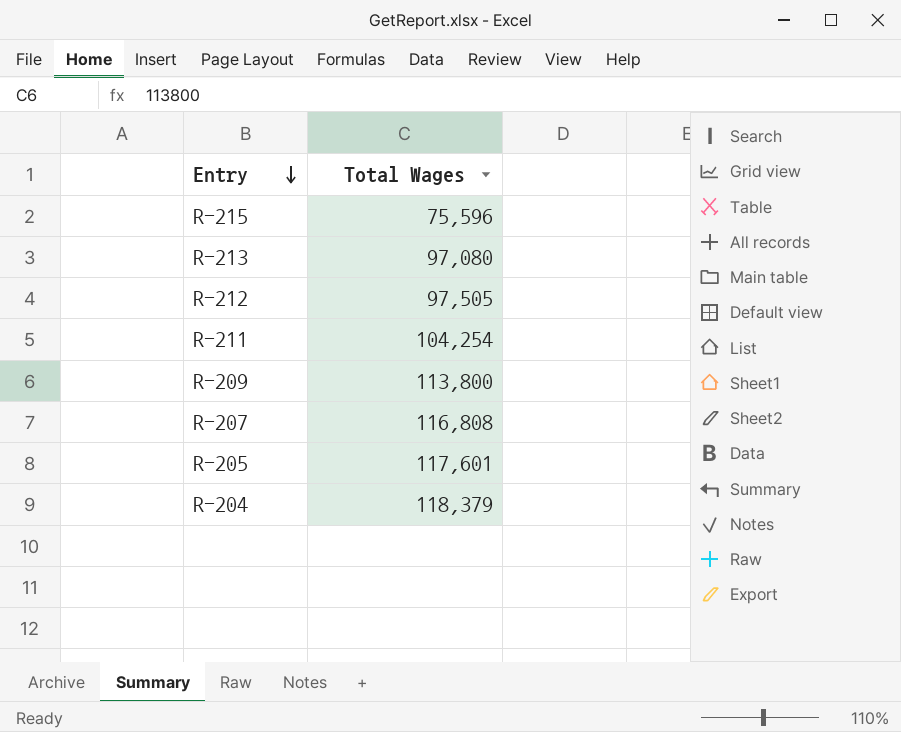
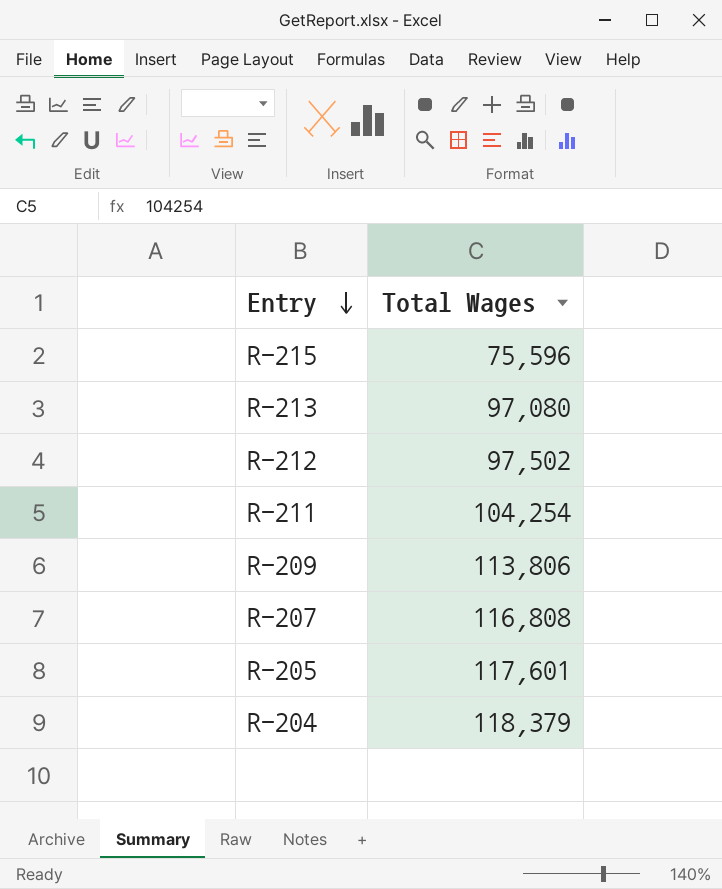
R-212 | Total Wages: 97,505 -> 97,502
R-209 | Total Wages: 113,800 -> 113,806

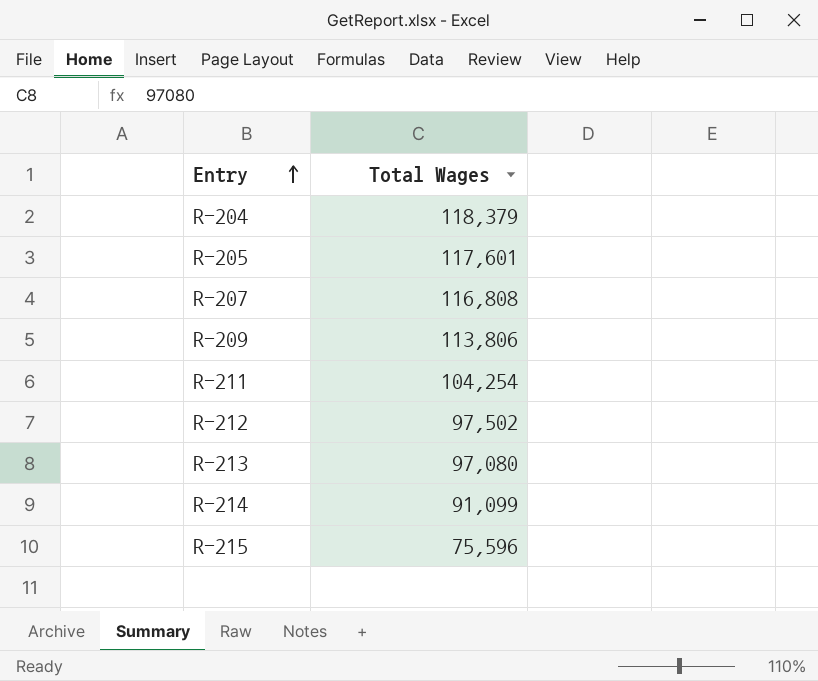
row order: Entry descending -> Entry ascending
row R-214: none -> 91,099

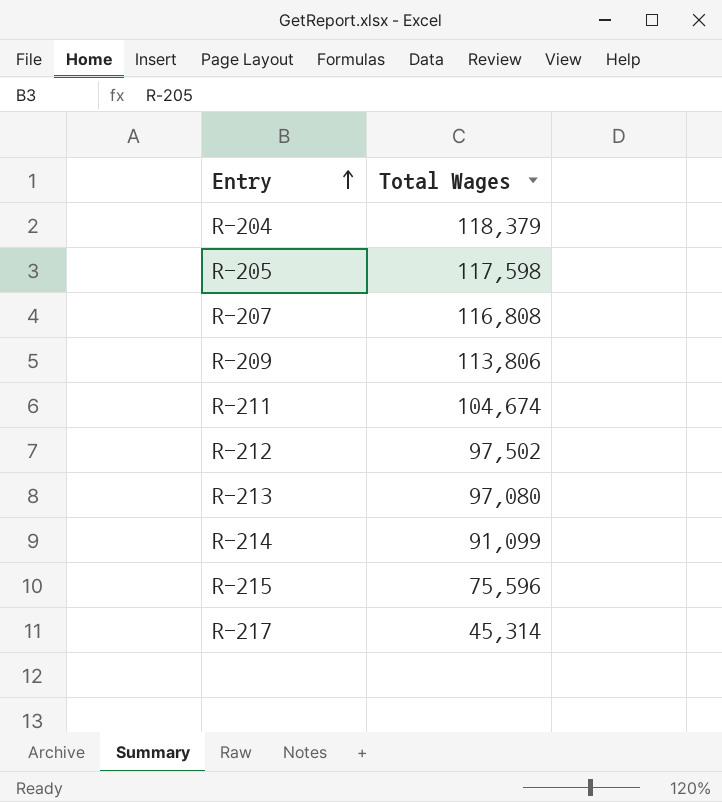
R-205 | Total Wages: 117,601 -> 117,598
R-211 | Total Wages: 104,254 -> 104,674
row R-217: none -> 45,314

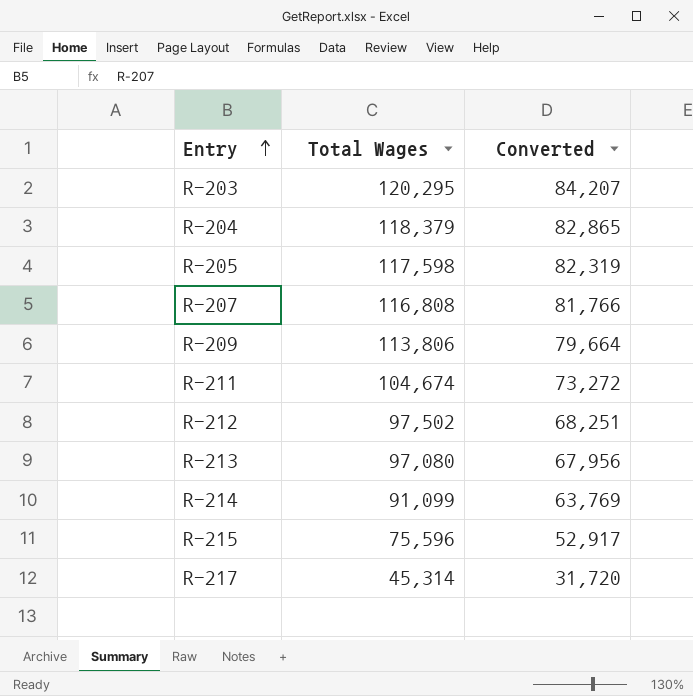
column Converted | formula: none -> [Total Wages] * 0.7
row R-203: none -> 120,295 | 84,207

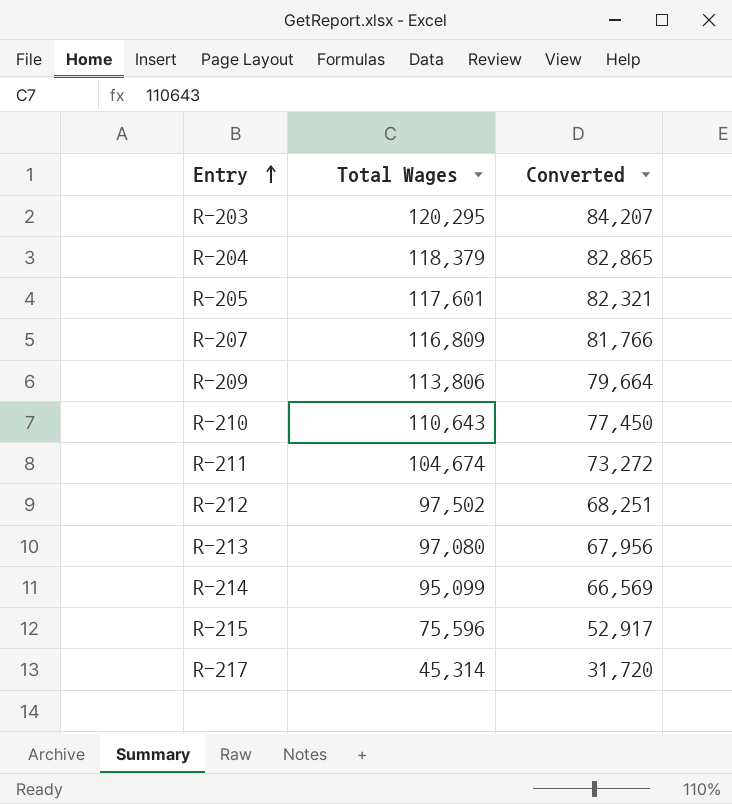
R-205 | Total Wages: 117,598 -> 117,601
R-205 | Converted: 82,319 -> 82,321
R-207 | Total Wages: 116,808 -> 116,809
row R-210: none -> 110,643 | 77,450
R-214 | Total Wages: 91,099 -> 95,099
R-214 | Converted: 63,769 -> 66,569

